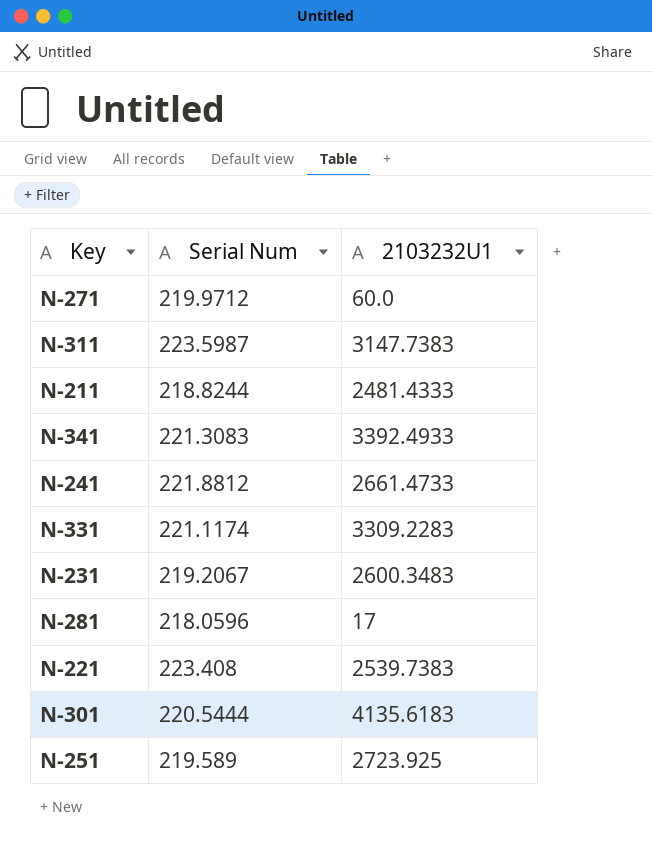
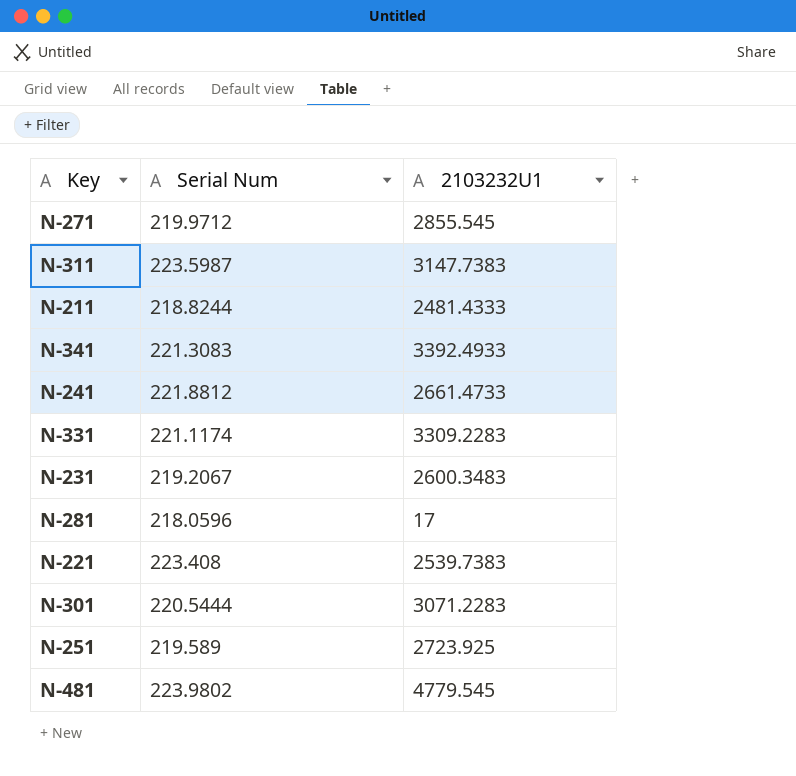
N-271 | 2103232U1: 60.0 -> 2855.545
N-301 | 2103232U1: 4135.6183 -> 3071.2283
row N-481: none -> 223.9802 | 4779.545

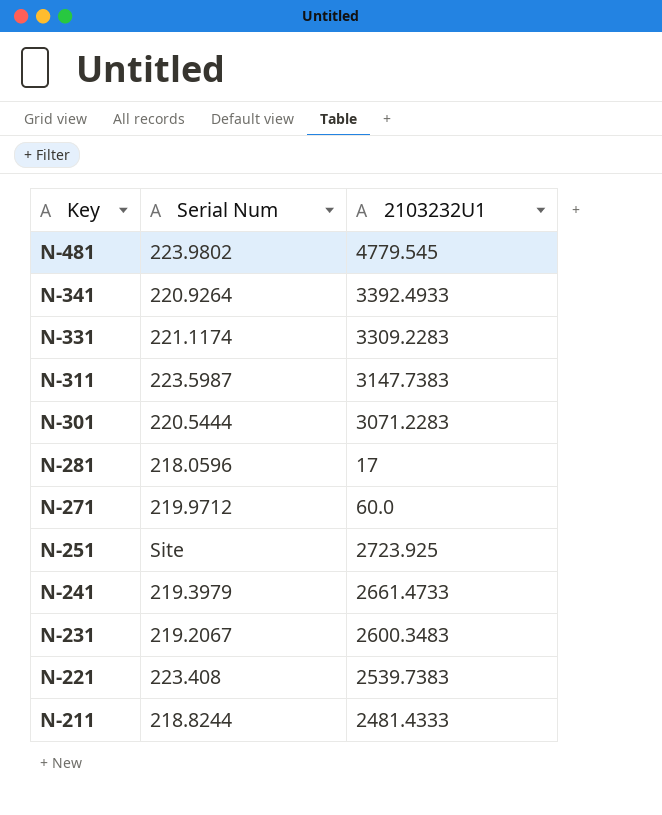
row order: none -> Key descending
N-341 | Serial Num: 221.3083 -> 220.9264
N-271 | 2103232U1: 2855.545 -> 60.0
N-251 | Serial Num: 219.589 -> Site
N-241 | Serial Num: 221.8812 -> 219.3979

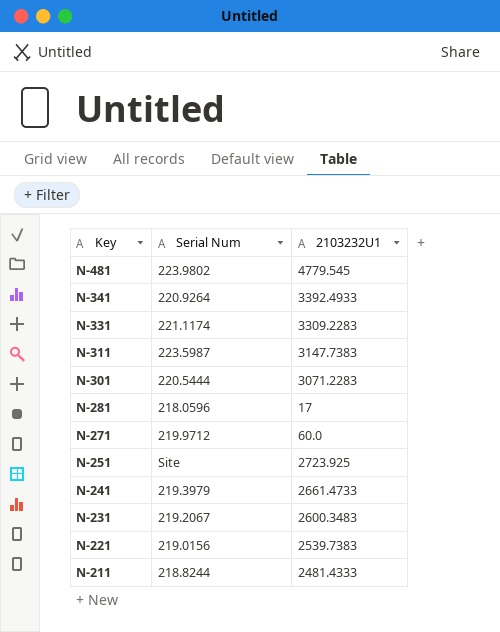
N-221 | Serial Num: 223.408 -> 219.0156

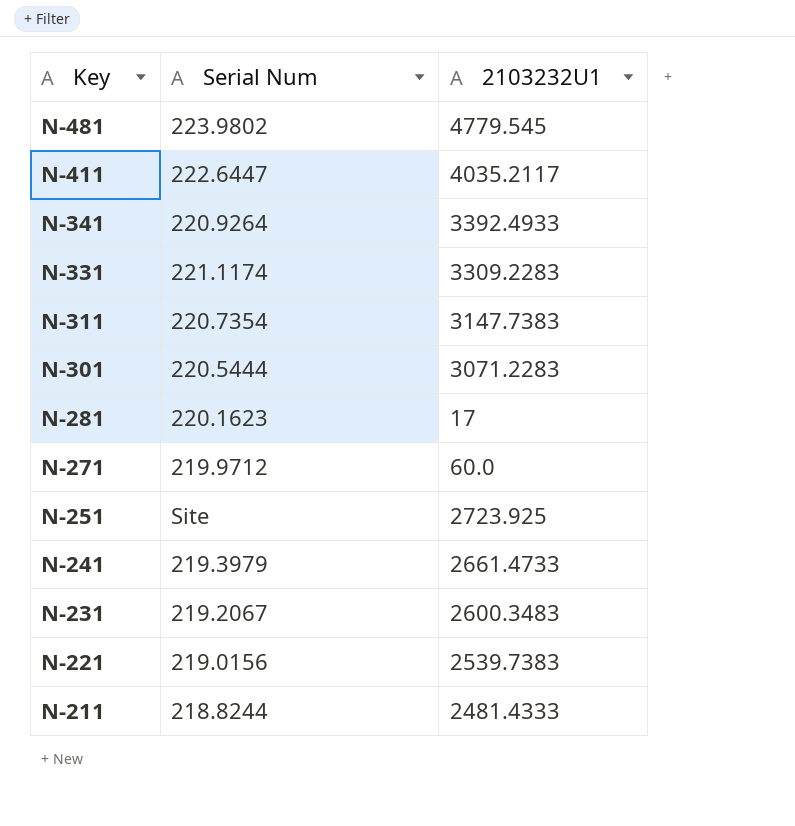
row N-411: none -> 222.6447 | 4035.2117
N-311 | Serial Num: 223.5987 -> 220.7354
N-281 | Serial Num: 218.0596 -> 220.1623

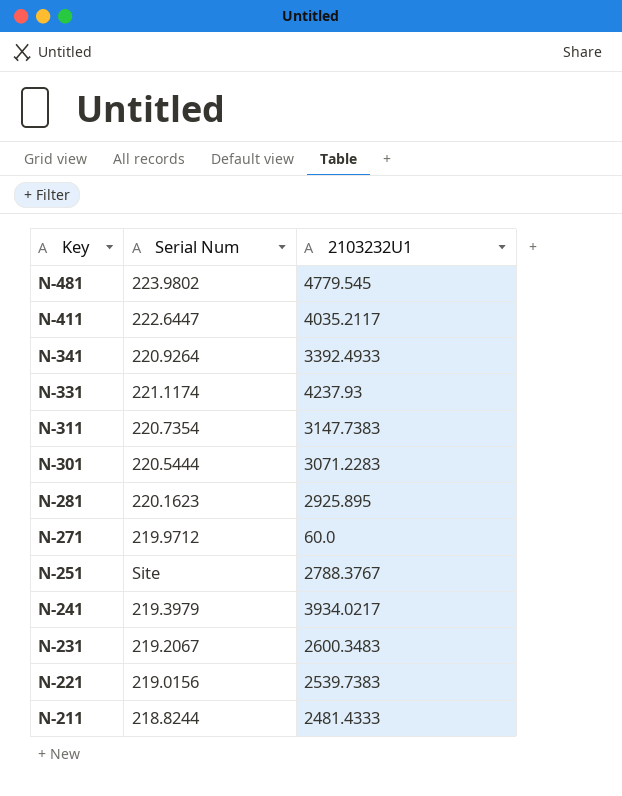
N-331 | 2103232U1: 3309.2283 -> 4237.93
N-281 | 2103232U1: 17 -> 2925.895
N-251 | 2103232U1: 2723.925 -> 2788.3767
N-241 | 2103232U1: 2661.4733 -> 3934.0217

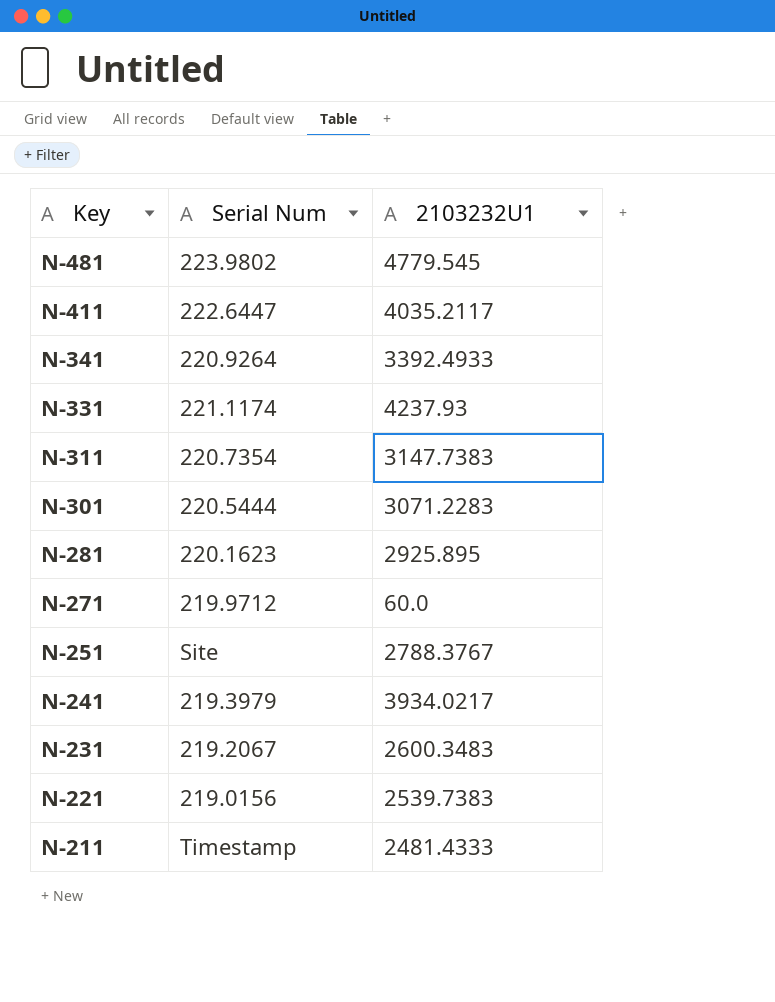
N-211 | Serial Num: 218.8244 -> Timestamp

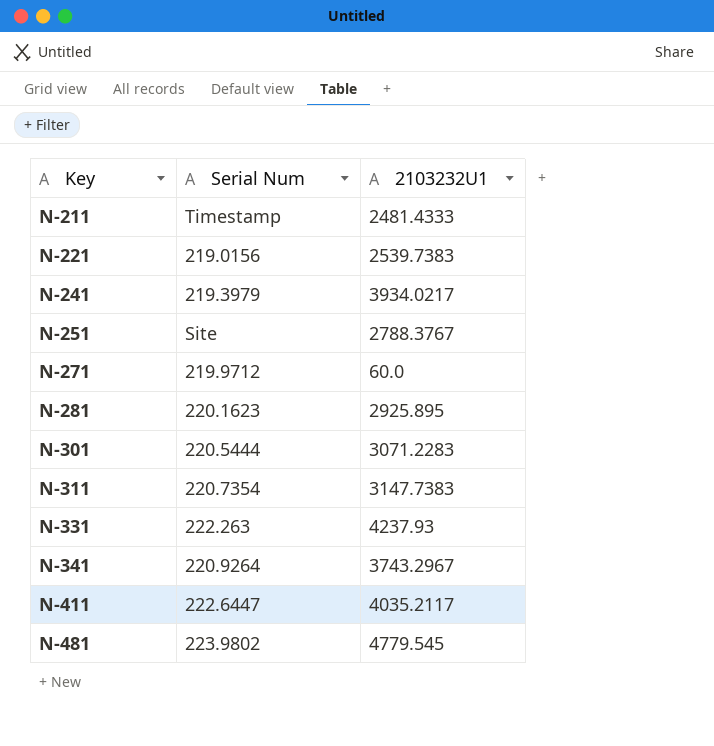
row order: Key descending -> Key ascending
row N-231: 219.2067 | 2600.3483 -> none
N-331 | Serial Num: 221.1174 -> 222.263
N-341 | 2103232U1: 3392.4933 -> 3743.2967

